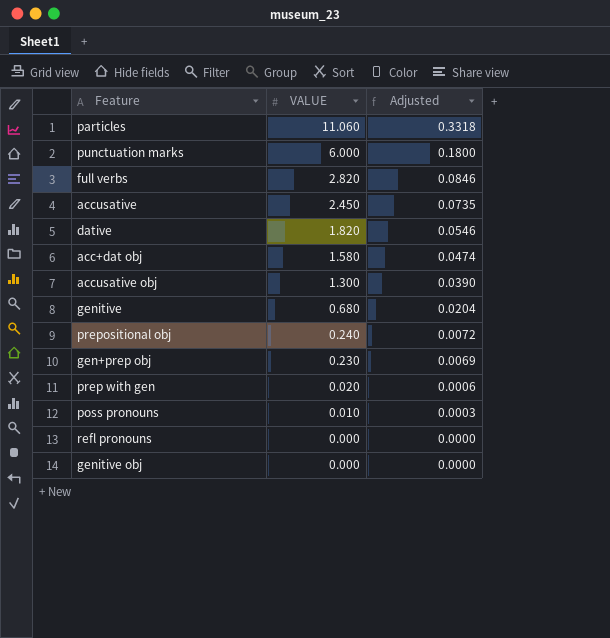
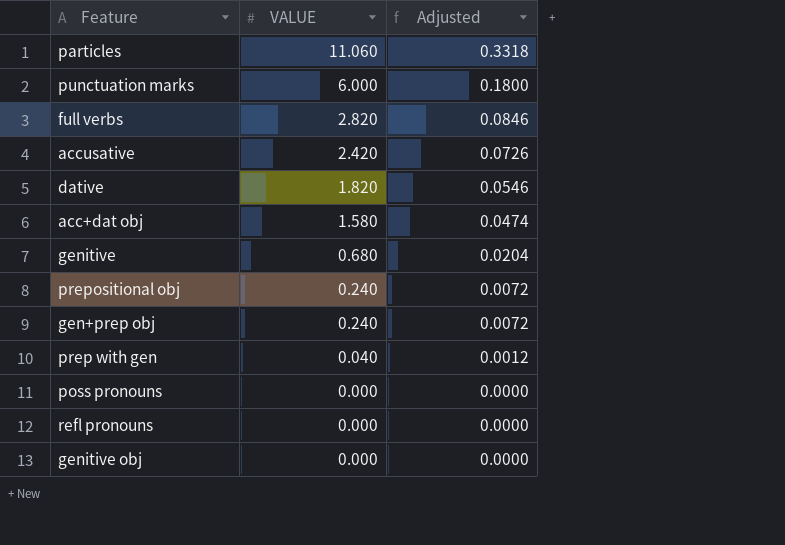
row accusative obj: 1.300 | 0.0390 -> none
accusative | VALUE: 2.450 -> 2.420
accusative | Adjusted: 0.0735 -> 0.0726
gen+prep obj | VALUE: 0.230 -> 0.240
gen+prep obj | Adjusted: 0.0069 -> 0.0072
prep with gen | VALUE: 0.020 -> 0.040
prep with gen | Adjusted: 0.0006 -> 0.0012
poss pronouns | VALUE: 0.010 -> 0.000
poss pronouns | Adjusted: 0.0003 -> 0.0000

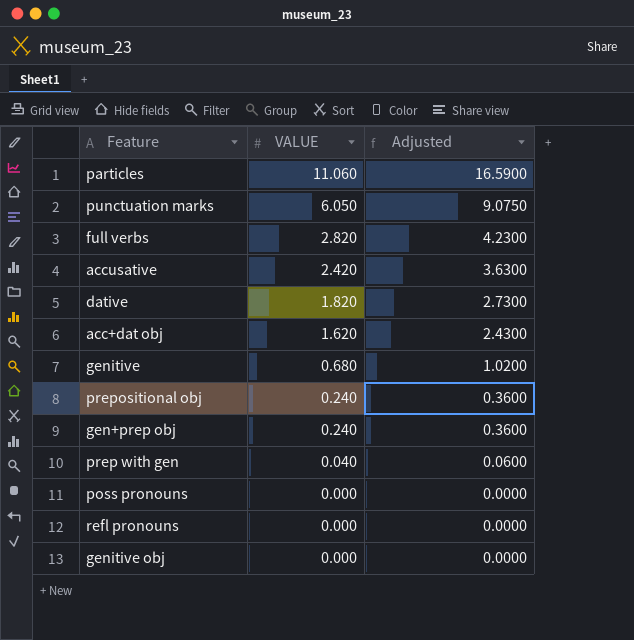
column Adjusted | formula: [VALUE] * 0.03 -> [VALUE] * 1.5
punctuation marks | VALUE: 6.000 -> 6.050
acc+dat obj | VALUE: 1.580 -> 1.620

